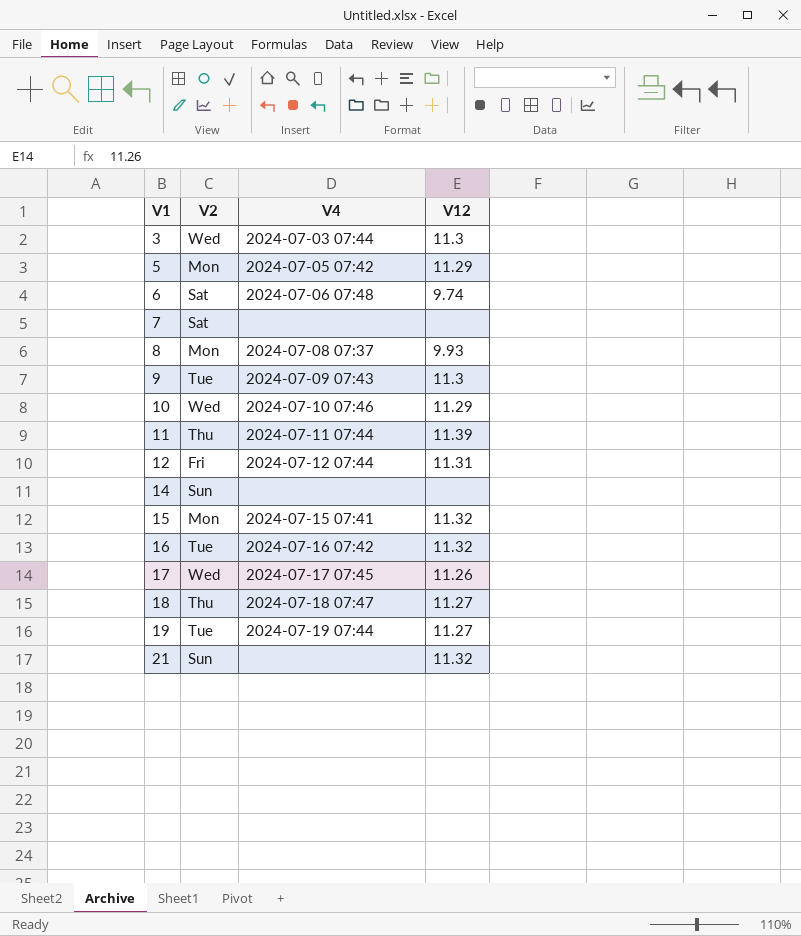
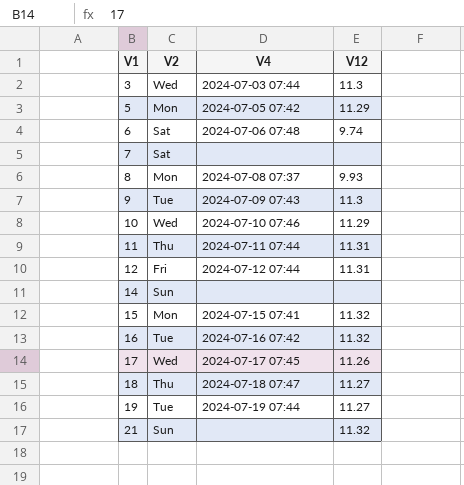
11 | V12: 11.39 -> 11.31

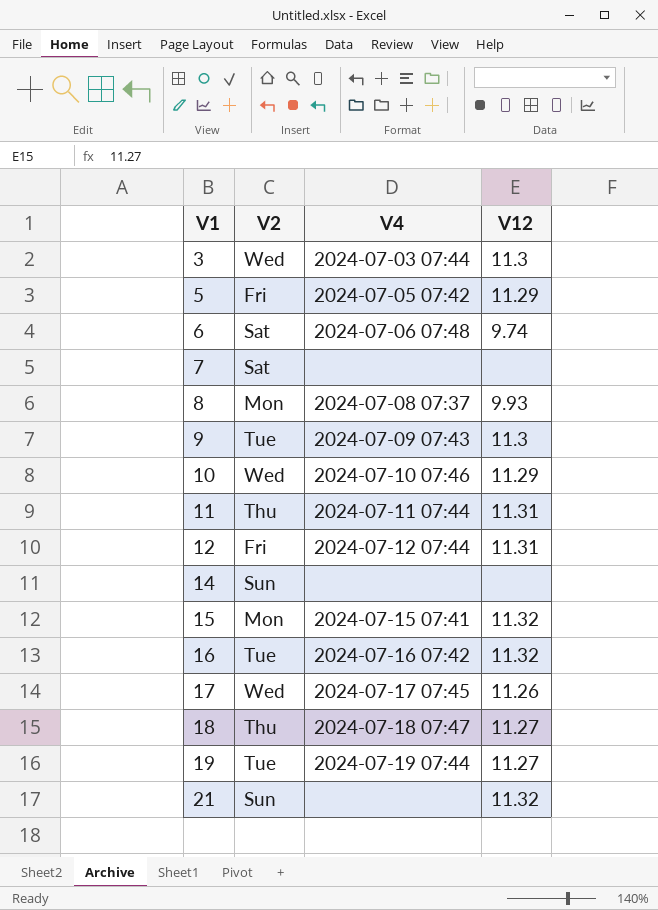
5 | V2: Mon -> Fri

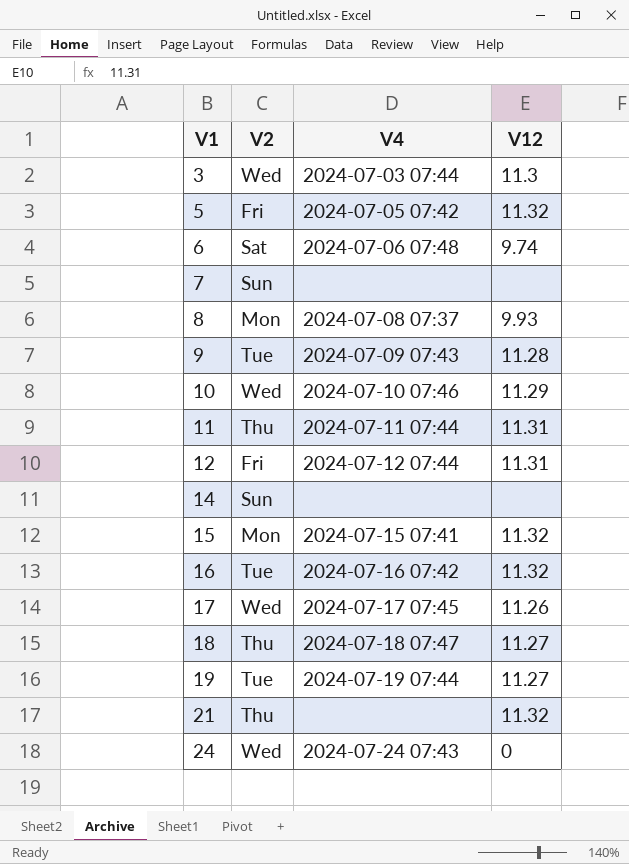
5 | V12: 11.29 -> 11.32
7 | V2: Sat -> Sun
9 | V12: 11.3 -> 11.28
21 | V2: Sun -> Thu
row 24: none -> Wed | 2024-07-24 07:43 | 0

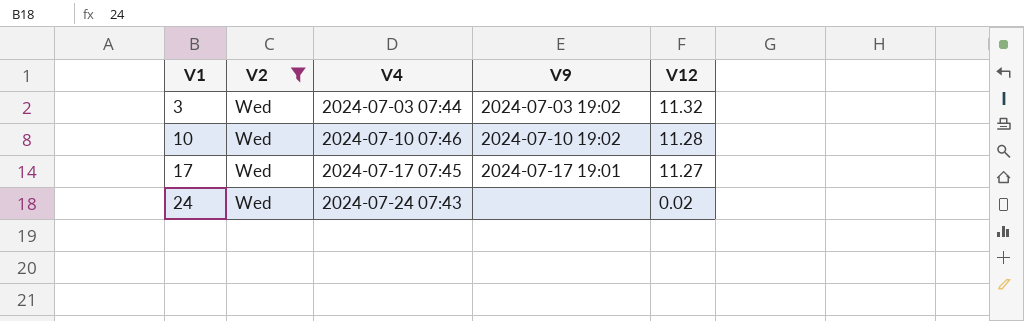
filter: none -> V2 = Wed
column V9 | position: none -> 4
3 | V12: 11.3 -> 11.32
10 | V12: 11.29 -> 11.28
17 | V12: 11.26 -> 11.27
24 | V12: 0 -> 0.02

